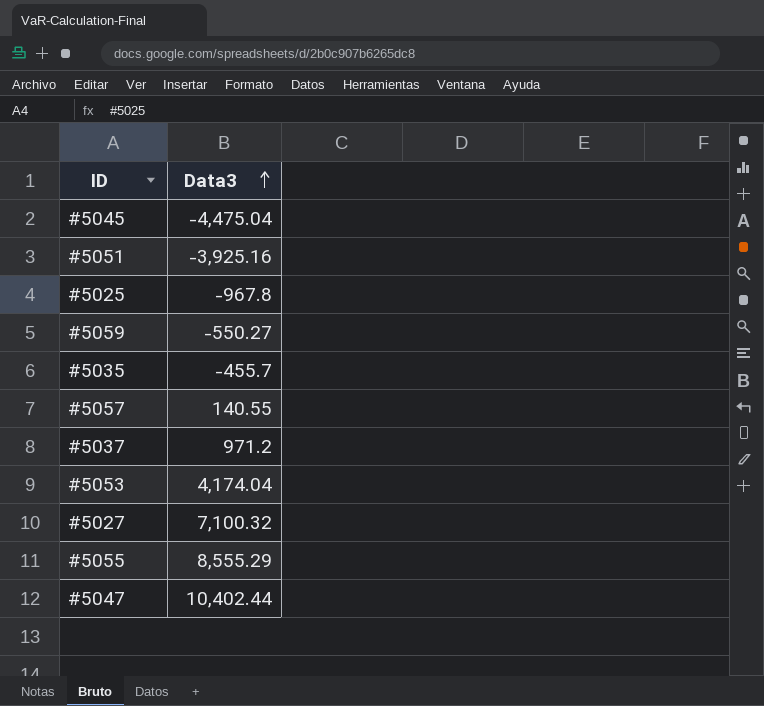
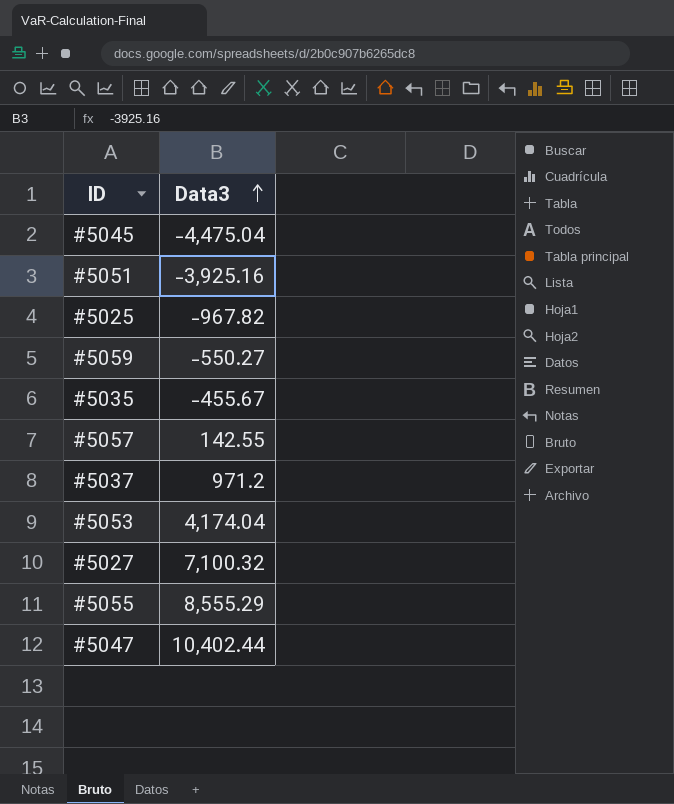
#5025 | Data3: -967.8 -> -967.82
#5035 | Data3: -455.7 -> -455.67
#5057 | Data3: 140.55 -> 142.55

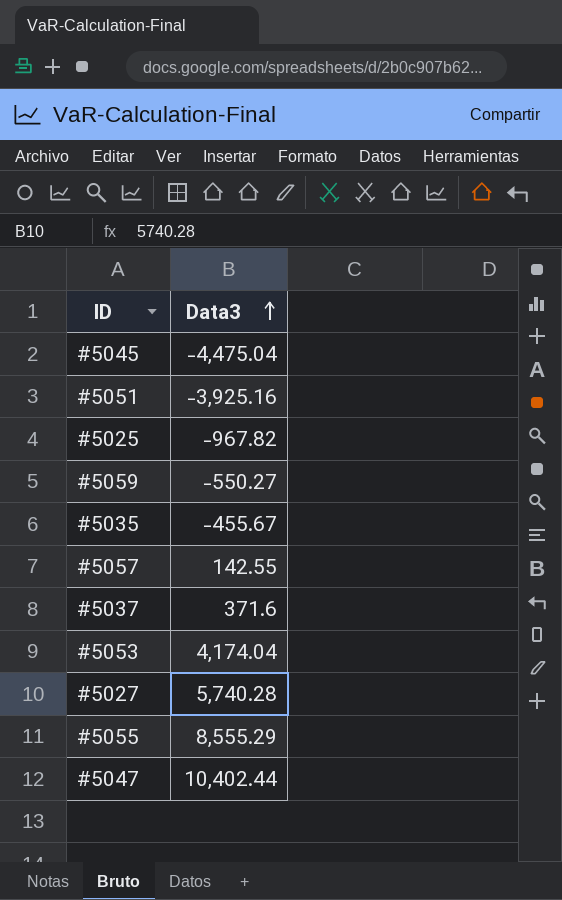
#5037 | Data3: 971.2 -> 371.6
#5027 | Data3: 7,100.32 -> 5,740.28

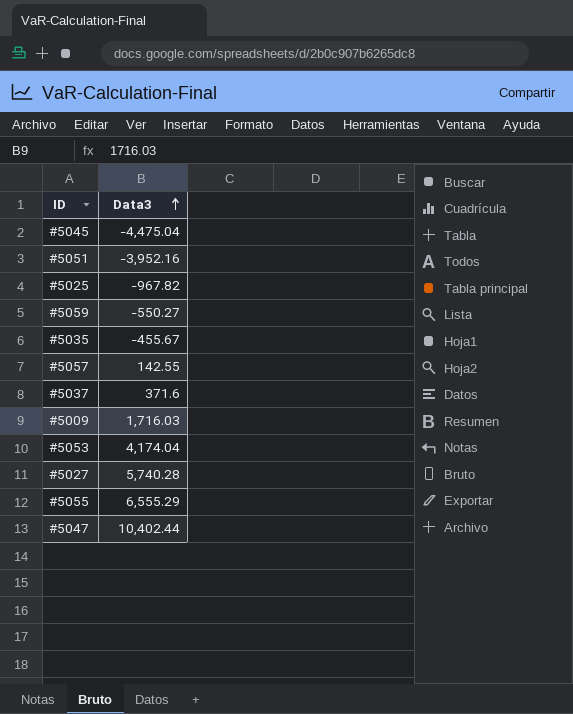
#5051 | Data3: -3,925.16 -> -3,952.16
row #5009: none -> 1,716.03
#5055 | Data3: 8,555.29 -> 6,555.29

